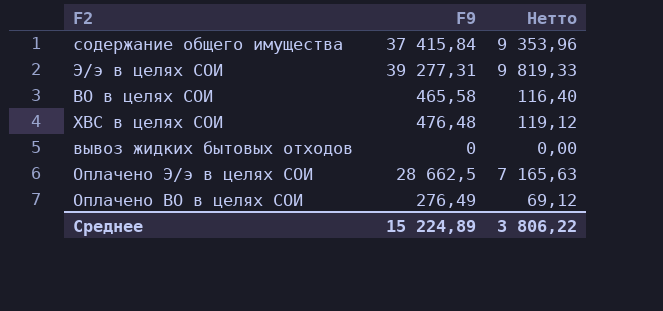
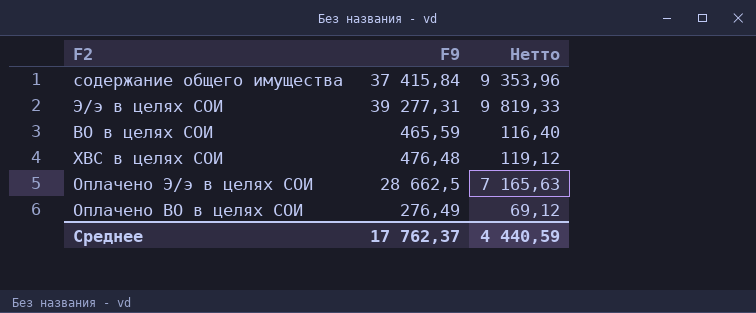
row вывоз жидких бытовых отходов: 0 | 0,00 -> none
ВО в целях СОИ | F9: 465,58 -> 465,59
Среднее | F9: 15 224,89 -> 17 762,37
Среднее | Нетто: 3 806,22 -> 4 440,59

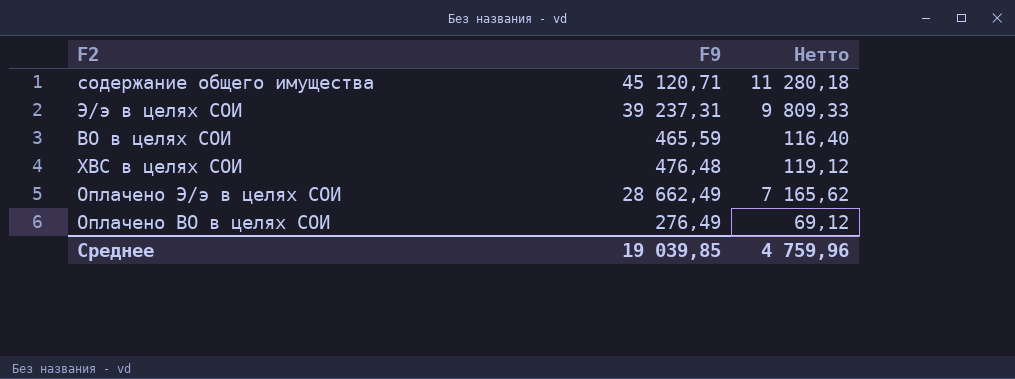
содержание общего имущества | F9: 37 415,84 -> 45 120,71
содержание общего имущества | Нетто: 9 353,96 -> 11 280,18
Э/э в целях СОИ | F9: 39 277,31 -> 39 237,31
Э/э в целях СОИ | Нетто: 9 819,33 -> 9 809,33
Оплачено Э/э в целях СОИ | F9: 28 662,5 -> 28 662,49
Оплачено Э/э в целях СОИ | Нетто: 7 165,63 -> 7 165,62
Среднее | F9: 17 762,37 -> 19 039,85
Среднее | Нетто: 4 440,59 -> 4 759,96

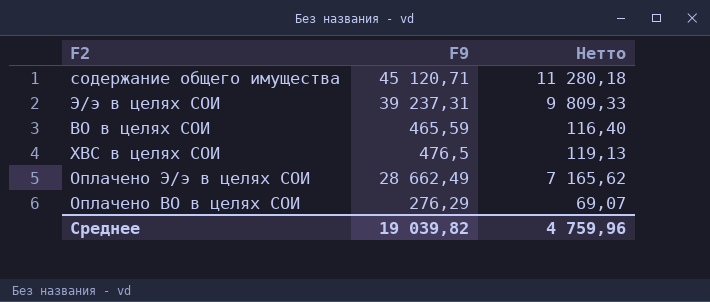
ХВС в целях СОИ | F9: 476,48 -> 476,5
ХВС в целях СОИ | Нетто: 119,12 -> 119,13
Оплачено ВО в целях СОИ | F9: 276,49 -> 276,29
Оплачено ВО в целях СОИ | Нетто: 69,12 -> 69,07
Среднее | F9: 19 039,85 -> 19 039,82

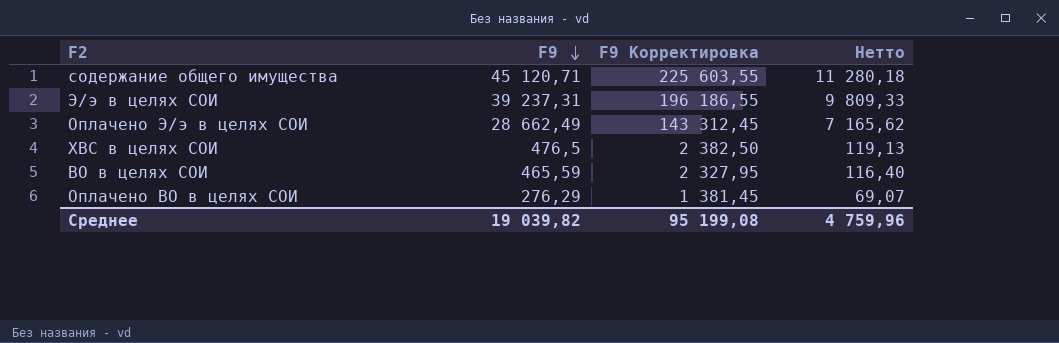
row order: none -> F9 descending
column F9 Корректировка | formula: none -> [F9] * 5

